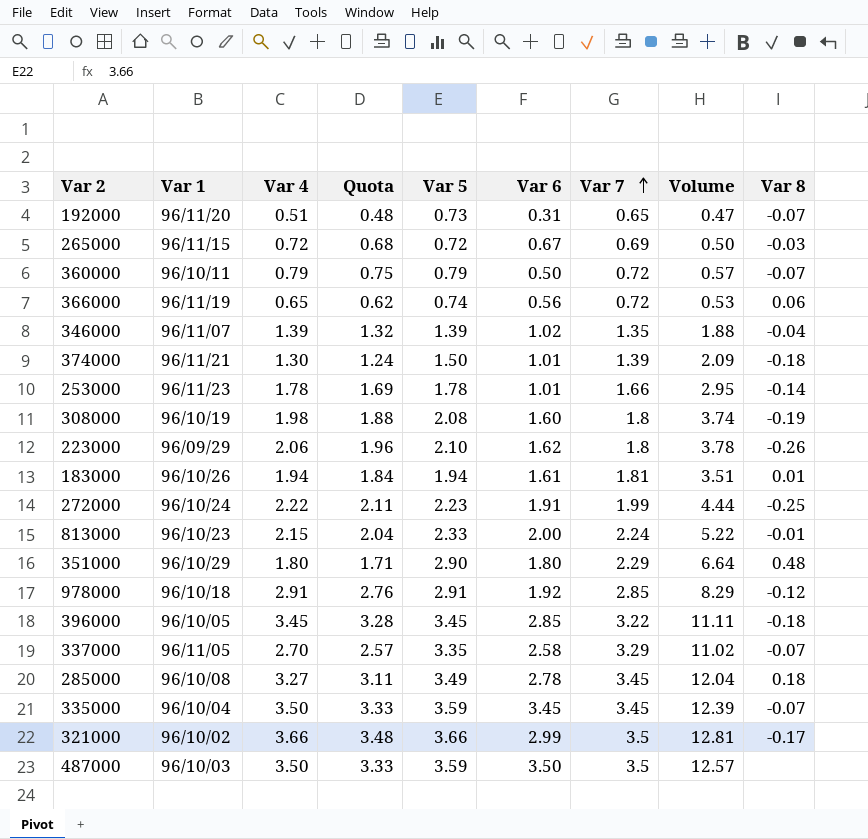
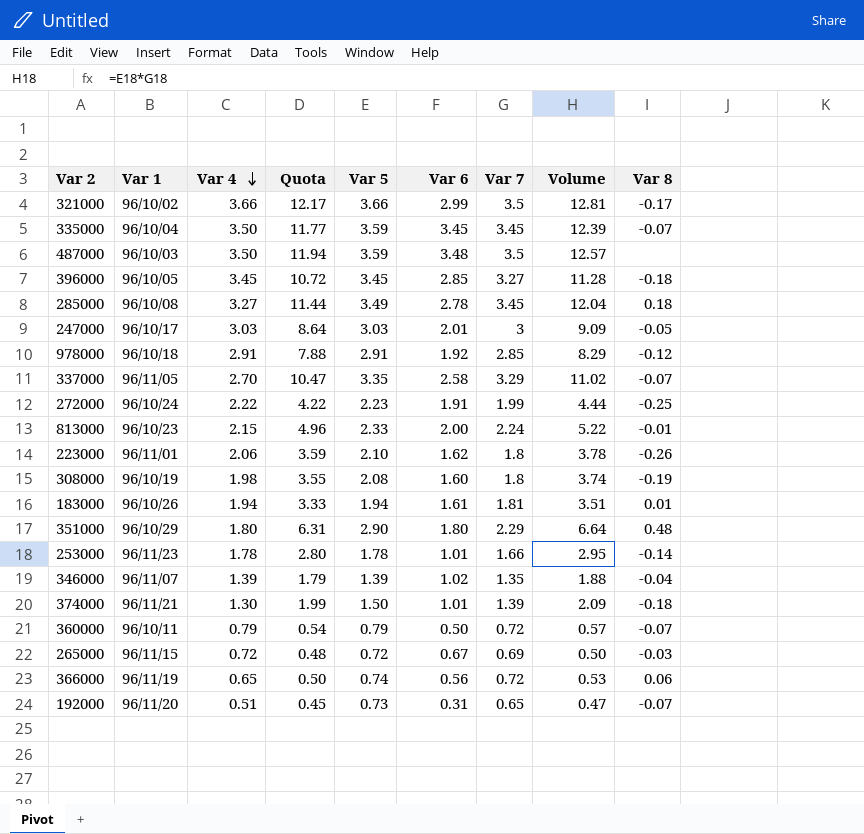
row order: Var 7 ascending -> Var 4 descending
column Quota | formula: [Var 4] * 0.95 -> [Volume] * 0.95
487000 | Var 6: 3.50 -> 3.48
396000 | Var 7: 3.22 -> 3.27
396000 | Volume: 11.11 -> 11.28
row 247000: none -> 96/10/17 | 3.03 | 8.64 | 3.03 | 2.01 | 3 | 9.09 | -0.05
223000 | Var 1: 96/09/29 -> 96/11/01

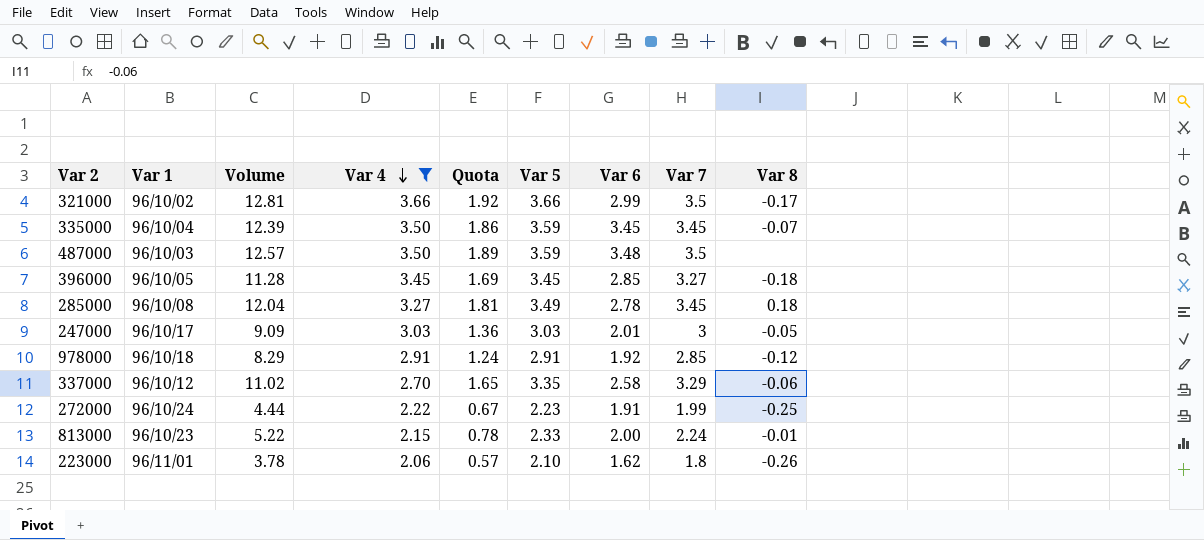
filter: none -> Var 4 >= 2.06
column Volume | position: 8 -> 3
column Quota | formula: [Volume] * 0.95 -> [Volume] * 0.15
337000 | Var 1: 96/11/05 -> 96/10/12
337000 | Var 8: -0.07 -> -0.06

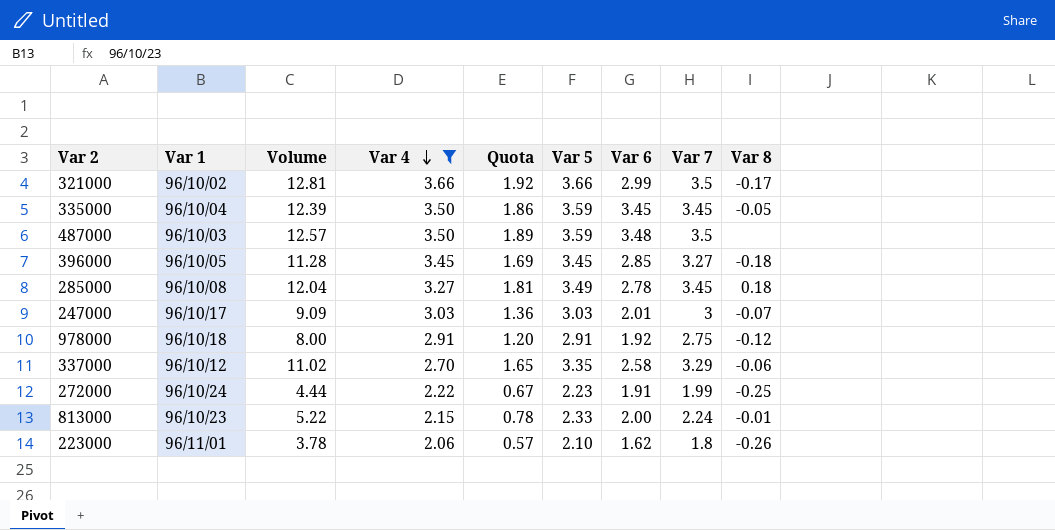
335000 | Var 8: -0.07 -> -0.05
247000 | Var 8: -0.05 -> -0.07
978000 | Volume: 8.29 -> 8.00
978000 | Quota: 1.24 -> 1.20
978000 | Var 7: 2.85 -> 2.75

